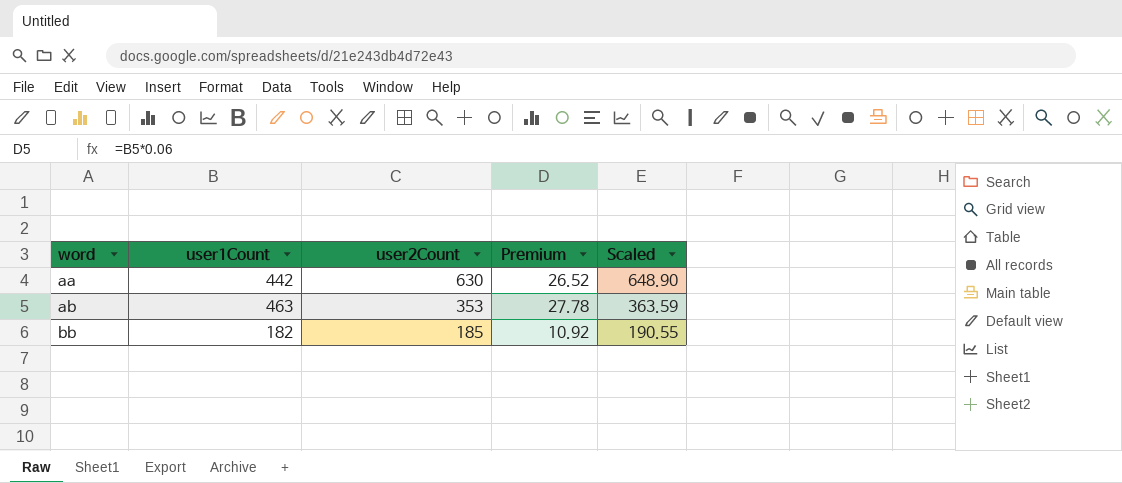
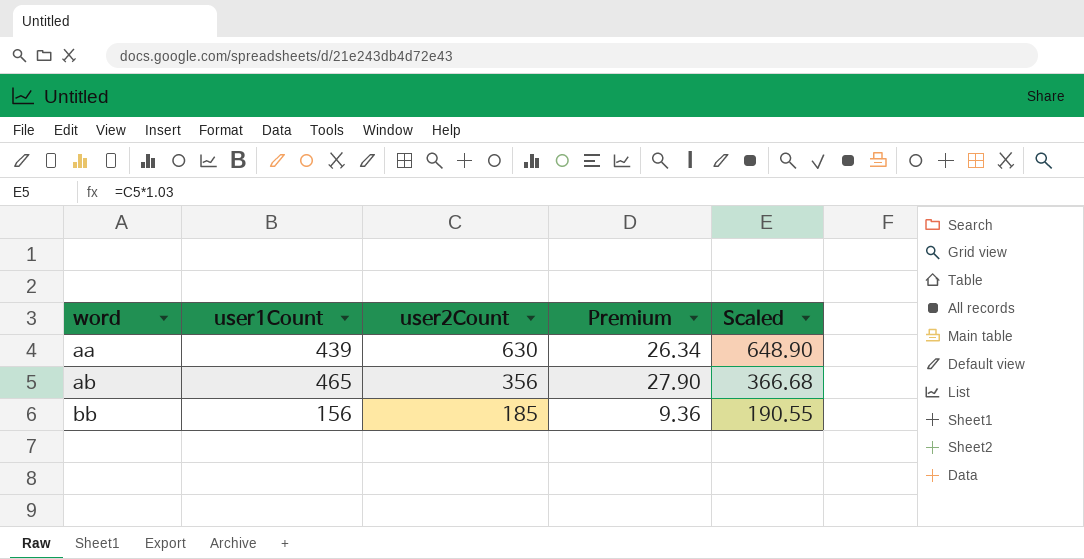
aa | user1Count: 442 -> 439
aa | Premium: 26.52 -> 26.34
ab | user1Count: 463 -> 465
ab | user2Count: 353 -> 356
ab | Premium: 27.78 -> 27.90
ab | Scaled: 363.59 -> 366.68
bb | user1Count: 182 -> 156
bb | Premium: 10.92 -> 9.36

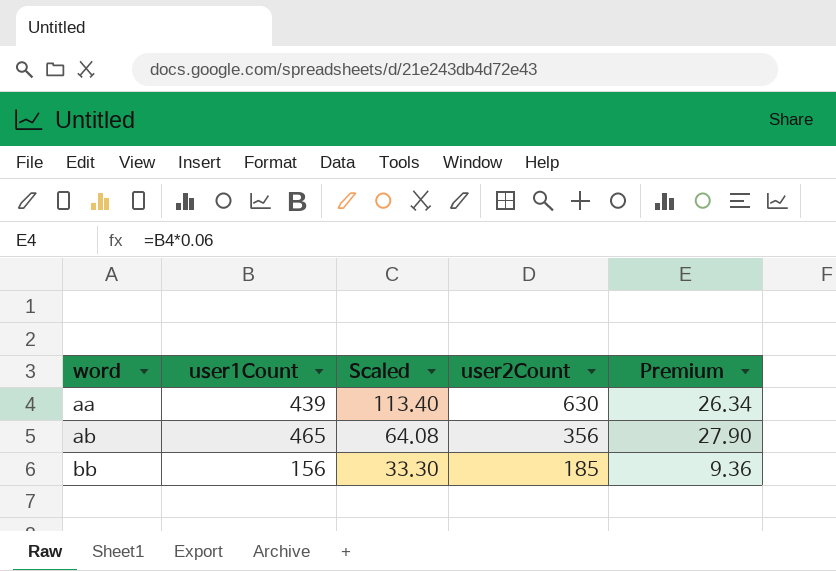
column Scaled | formula: [user2Count] * 1.03 -> [user2Count] * 0.18
column Scaled | position: 5 -> 3

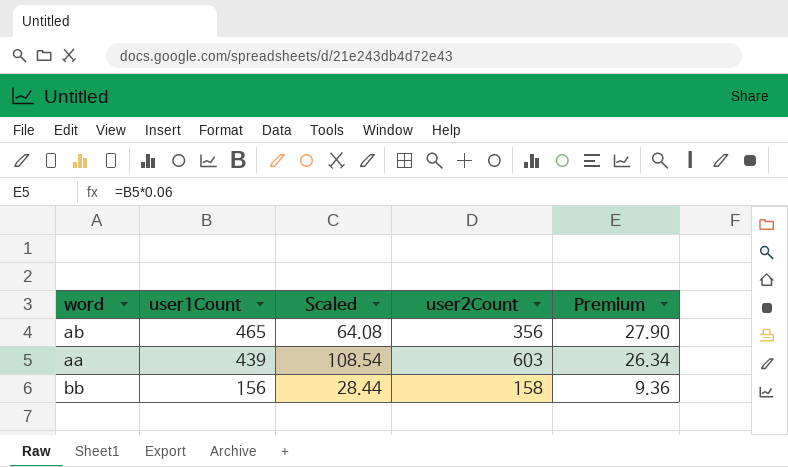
row order: word ascending -> user1Count descending
aa | Scaled: 113.40 -> 108.54
aa | user2Count: 630 -> 603
bb | Scaled: 33.30 -> 28.44
bb | user2Count: 185 -> 158

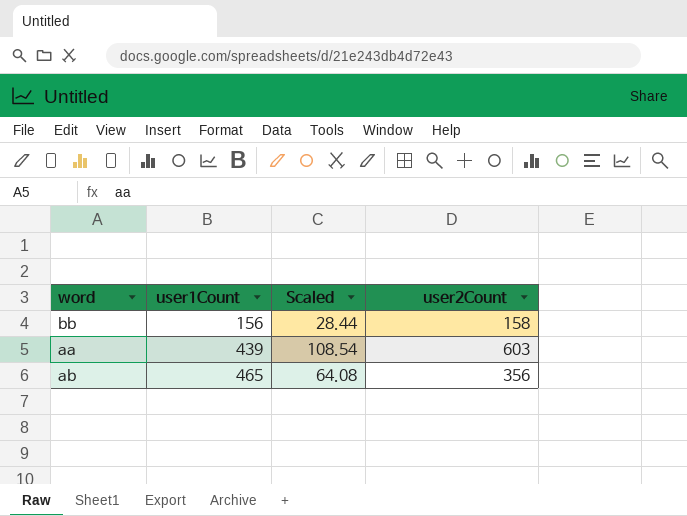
row order: user1Count descending -> user1Count ascending
column Premium | formula: [user1Count] * 0.06 -> none

